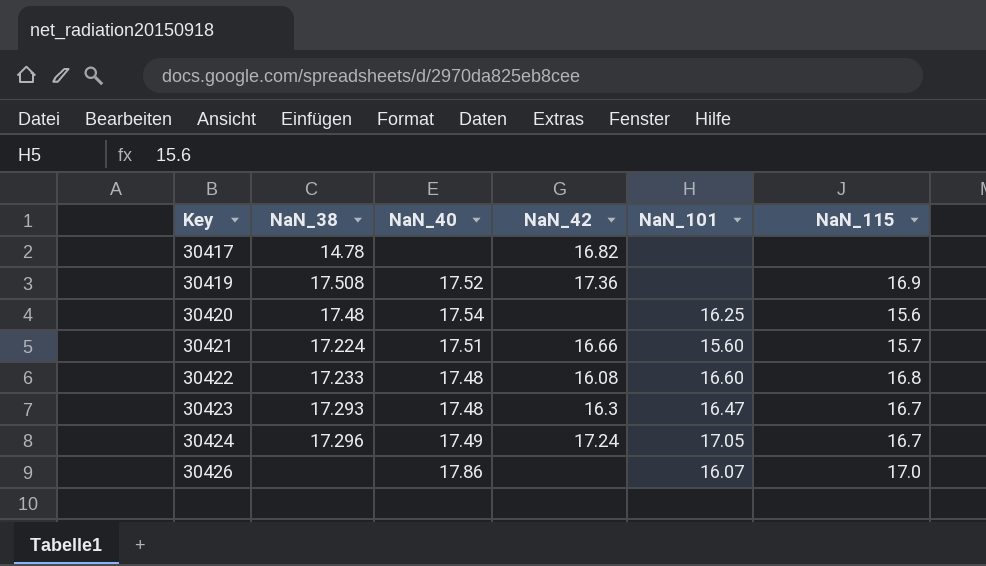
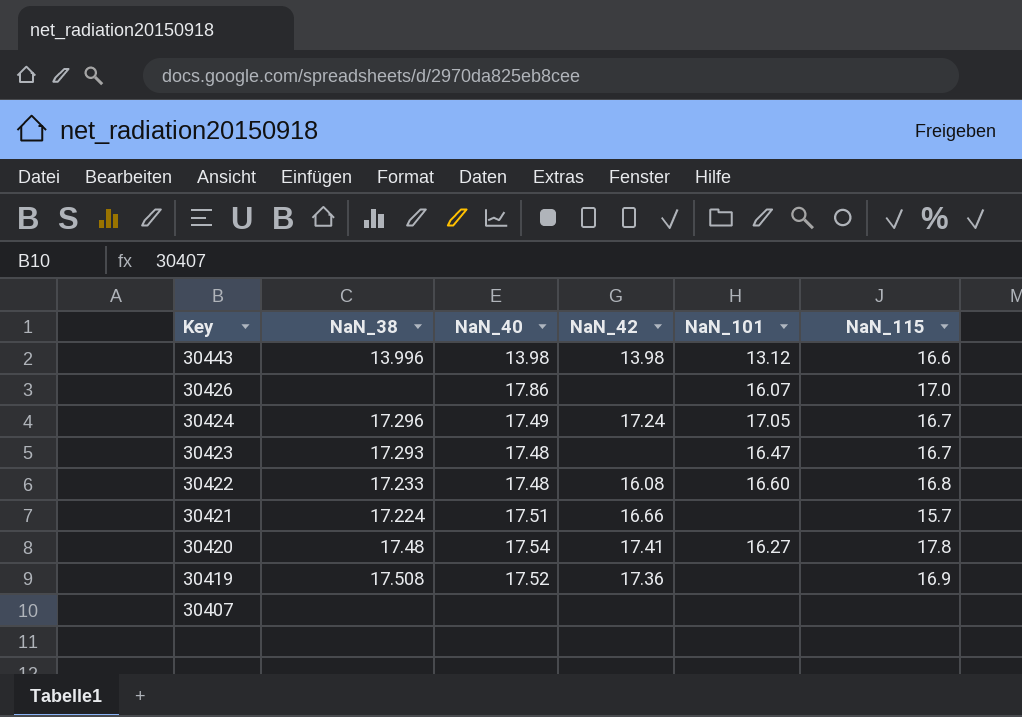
row order: Key ascending -> Key descending
row 30417: 14.78 | none | 16.82 | none | none -> none
row 30443: none -> 13.996 | 13.98 | 13.98 | 13.12 | 16.6
30423 | NaN_42: 16.3 -> none
30421 | NaN_101: 15.60 -> none
30420 | NaN_42: none -> 17.41
30420 | NaN_101: 16.25 -> 16.27
30420 | NaN_115: 15.6 -> 17.8
row 30407: none -> none | none | none | none | none

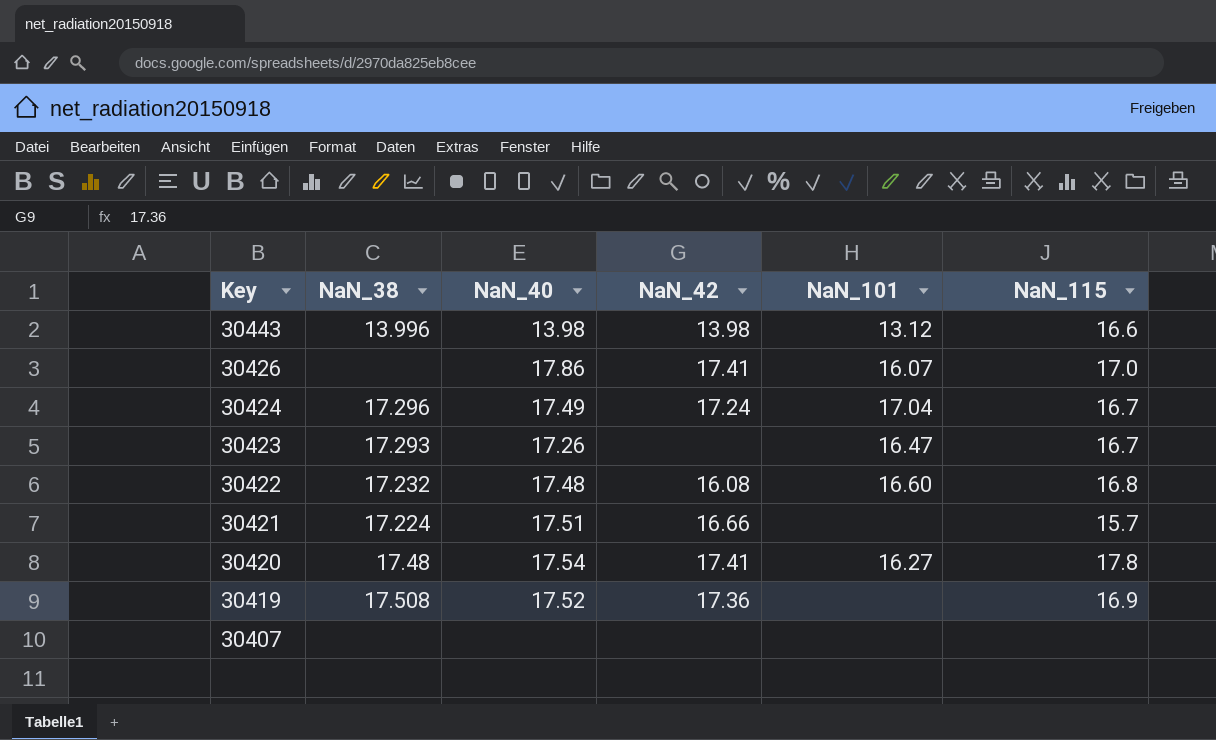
30426 | NaN_42: none -> 17.41
30424 | NaN_101: 17.05 -> 17.04
30423 | NaN_40: 17.48 -> 17.26
30422 | NaN_38: 17.233 -> 17.232

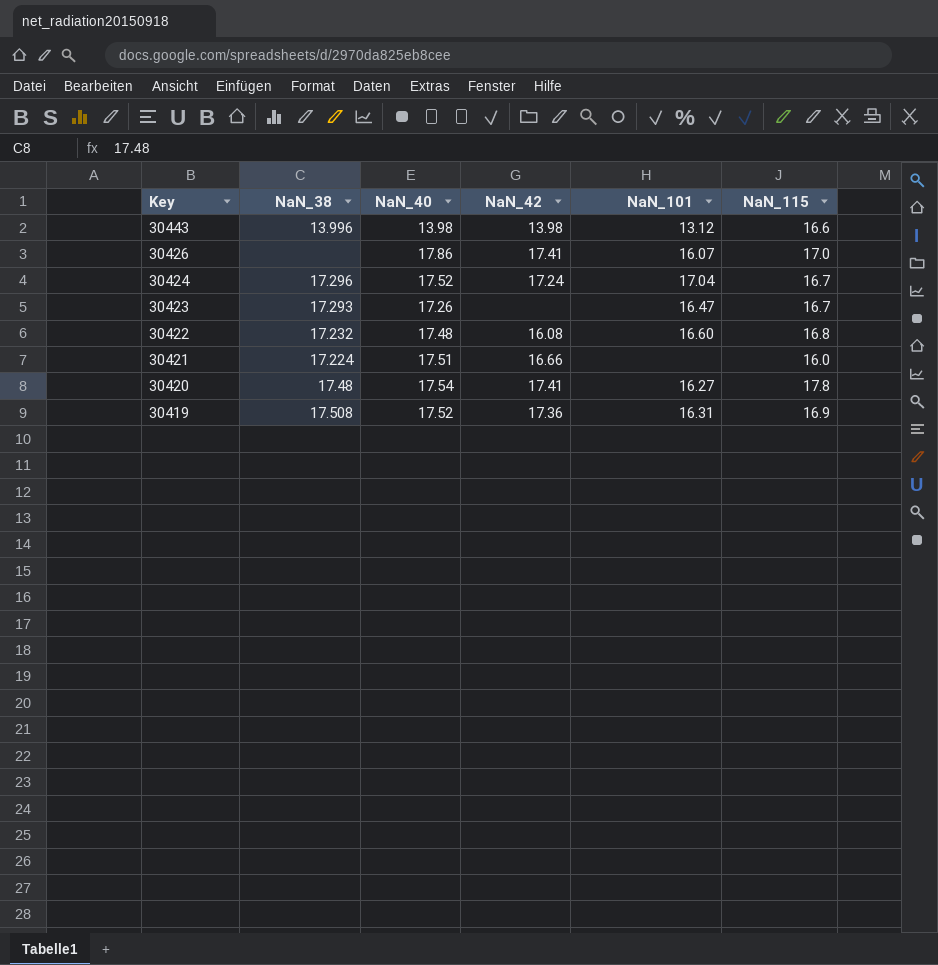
row 30407: none | none | none | none | none -> none
30424 | NaN_40: 17.49 -> 17.52
30421 | NaN_115: 15.7 -> 16.0
30419 | NaN_101: none -> 16.31

